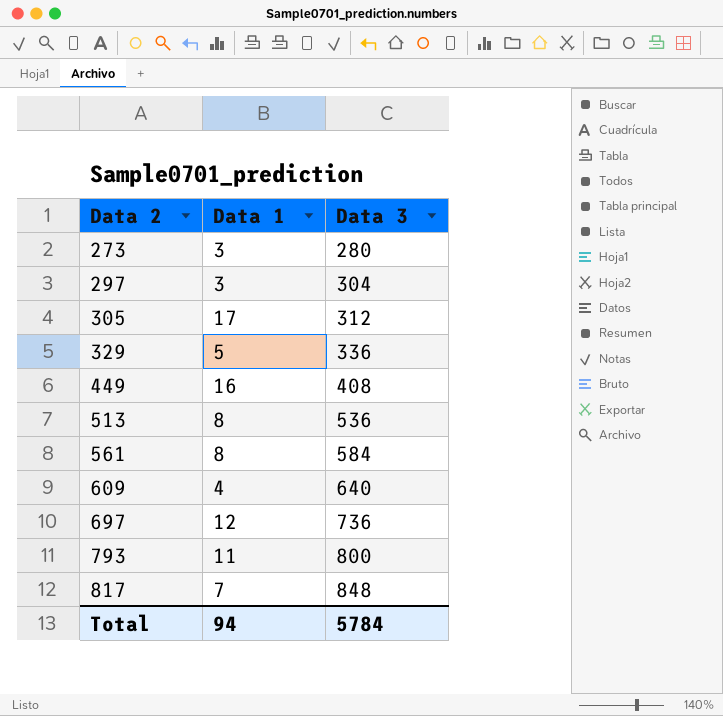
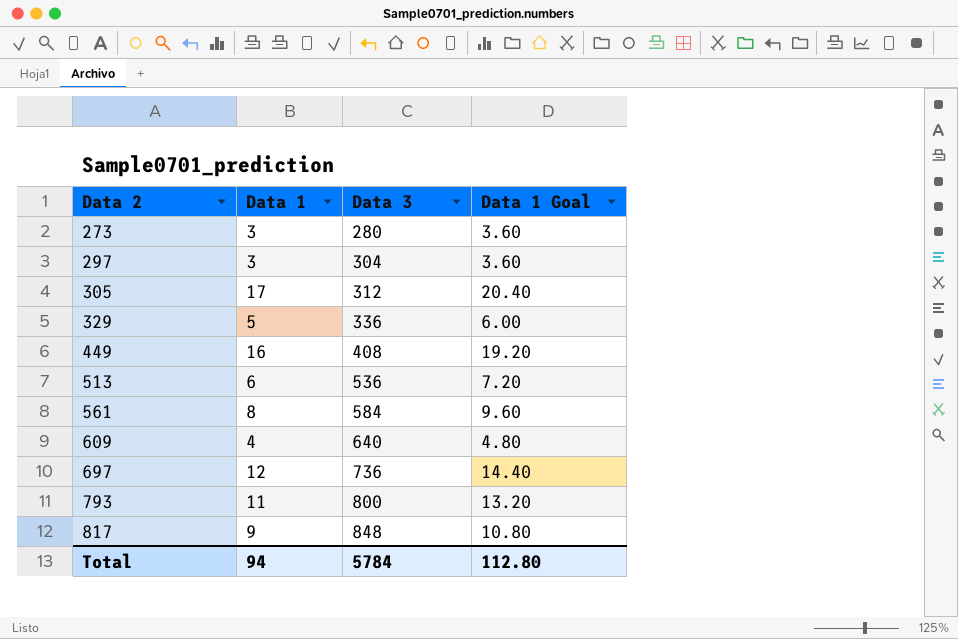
column Data 1 Goal | formula: none -> [Data 1] * 1.2
513 | Data 1: 8 -> 6
817 | Data 1: 7 -> 9

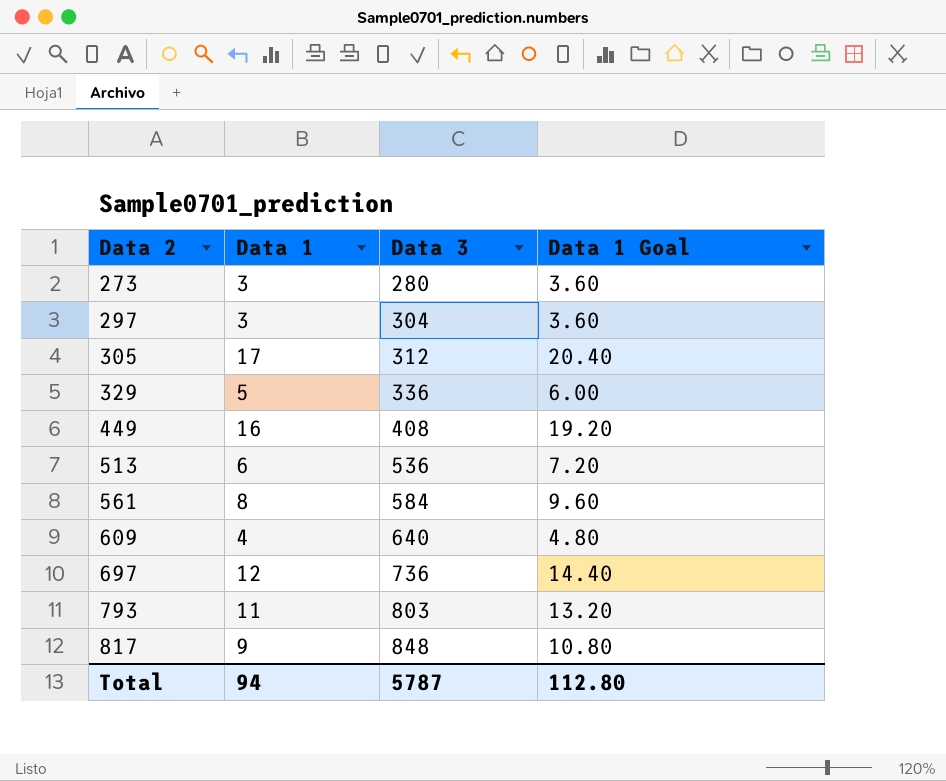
793 | Data 3: 800 -> 803
Total | Data 3: 5784 -> 5787

